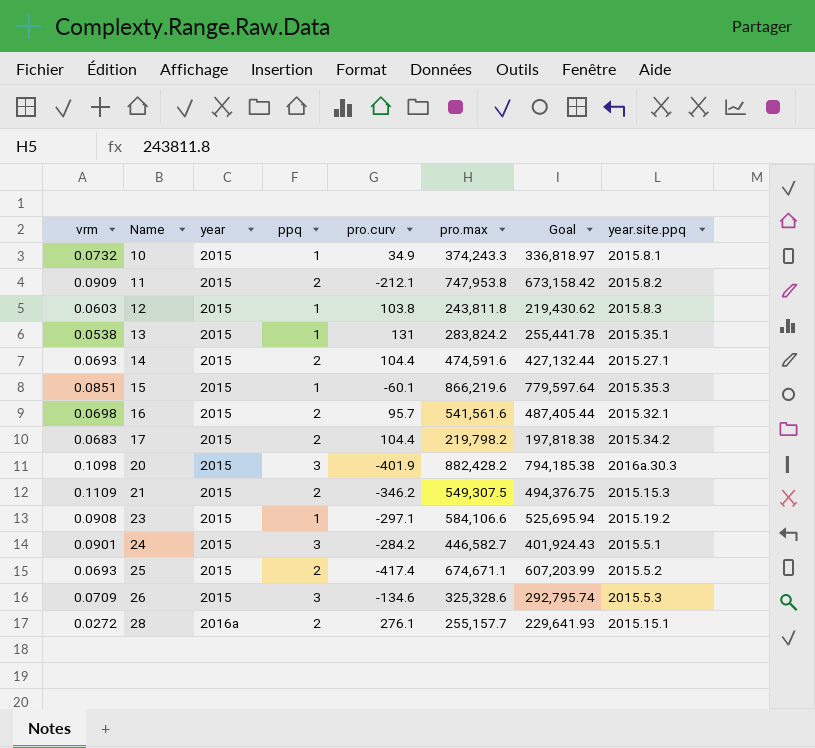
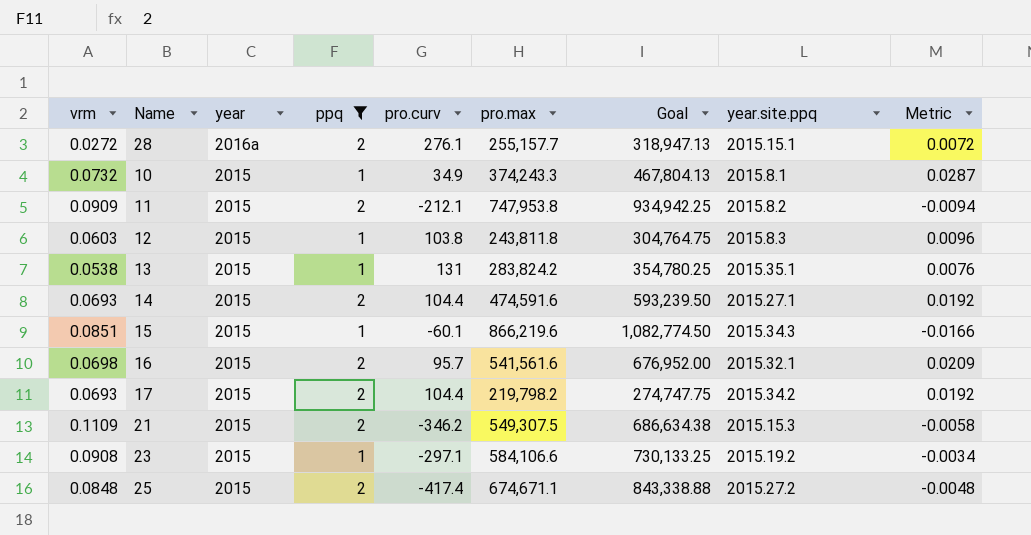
filter: none -> ppq != 3
row order: Name ascending -> year descending
column Goal | formula: [pro.max] * 0.9 -> [pro.max] * 1.25
column Metric | formula: none -> [ppq] / [pro.curv]
15 | year.site.ppq: 2015.35.3 -> 2015.34.3
17 | vrm: 0.0683 -> 0.0693
25 | vrm: 0.0693 -> 0.0848
25 | year.site.ppq: 2015.5.2 -> 2015.27.2

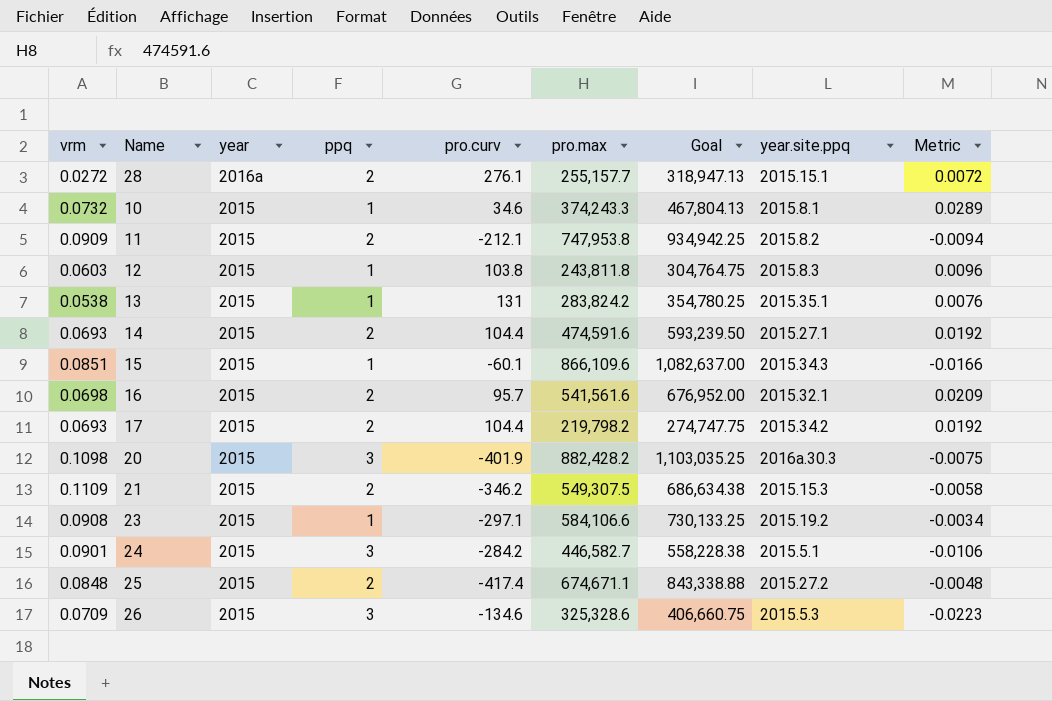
filter: ppq != 3 -> none
10 | pro.curv: 34.9 -> 34.6
10 | Metric: 0.0287 -> 0.0289
15 | pro.max: 866,219.6 -> 866,109.6
15 | Goal: 1,082,774.50 -> 1,082,637.00

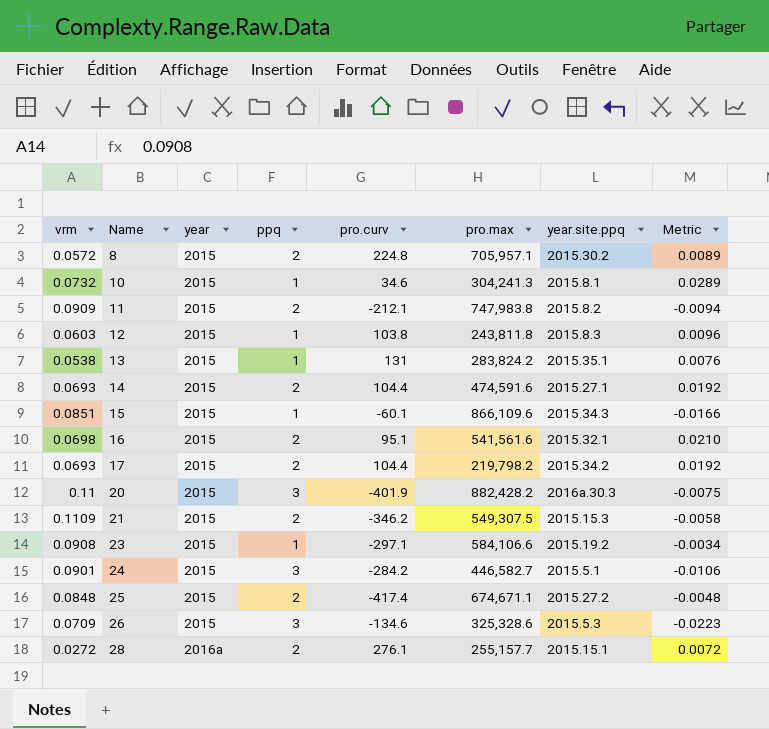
row order: year descending -> Name ascending
column Goal | formula: [pro.max] * 1.25 -> none
row 8: none -> 0.0572 | 2015 | 2 | 224.8 | 705,957.1 | 2015.30.2 | 0.0089
10 | pro.max: 374,243.3 -> 304,241.3
11 | pro.max: 747,953.8 -> 747,983.8
16 | pro.curv: 95.7 -> 95.1
16 | Metric: 0.0209 -> 0.0210
20 | vrm: 0.1098 -> 0.11

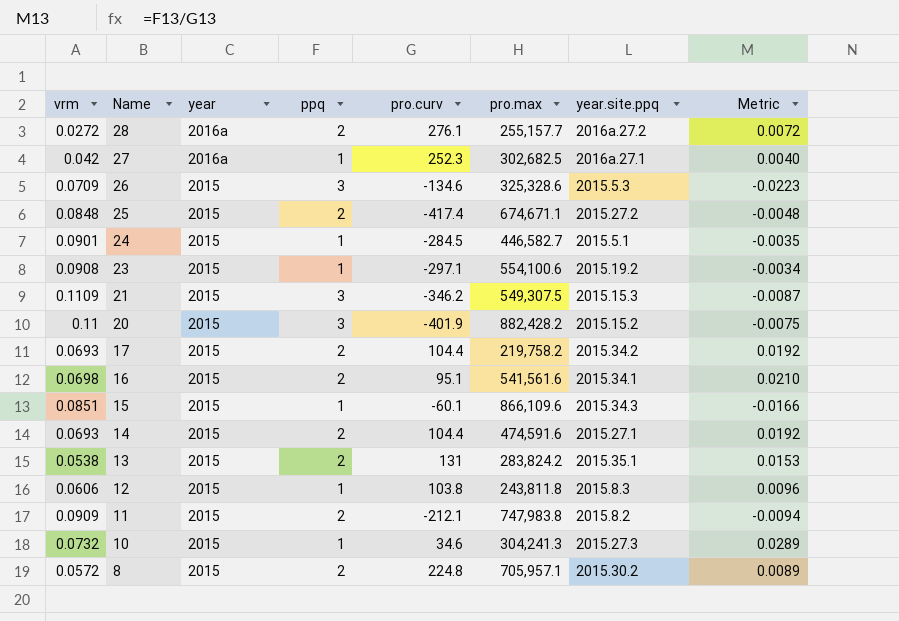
row order: Name ascending -> Name descending
28 | year.site.ppq: 2015.15.1 -> 2016a.27.2
row 27: none -> 0.042 | 2016a | 1 | 252.3 | 302,682.5 | 2016a.27.1 | 0.0040
24 | ppq: 3 -> 1
24 | pro.curv: -284.2 -> -284.5
24 | Metric: -0.0106 -> -0.0035
23 | pro.max: 584,106.6 -> 554,100.6
21 | ppq: 2 -> 3
21 | Metric: -0.0058 -> -0.0087
20 | year.site.ppq: 2016a.30.3 -> 2015.15.2
17 | pro.max: 219,798.2 -> 219,758.2
16 | year.site.ppq: 2015.32.1 -> 2015.34.1
13 | ppq: 1 -> 2
13 | Metric: 0.0076 -> 0.0153
12 | vrm: 0.0603 -> 0.0606
10 | year.site.ppq: 2015.8.1 -> 2015.27.3

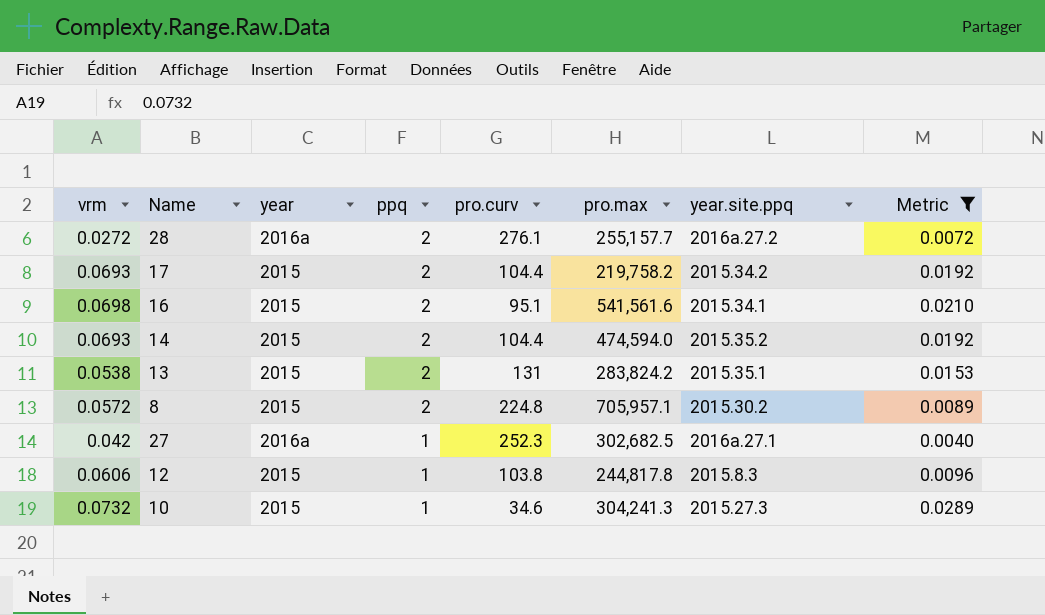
filter: none -> Metric >= 0.0040
row order: Name descending -> ppq descending
14 | pro.max: 474,591.6 -> 474,594.0
14 | year.site.ppq: 2015.27.1 -> 2015.35.2
12 | pro.max: 243,811.8 -> 244,817.8

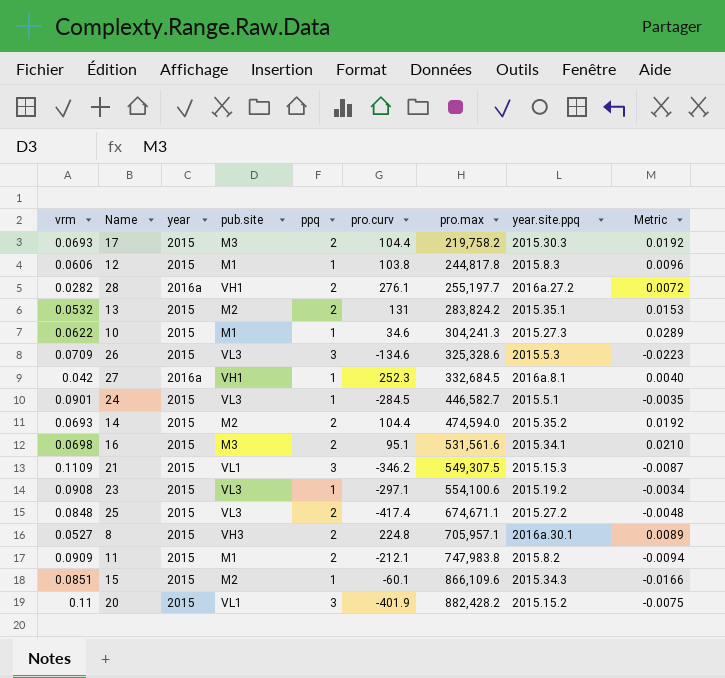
filter: Metric >= 0.0040 -> none
row order: ppq descending -> pro.max ascending
column pub.site | position: none -> 4
17 | year.site.ppq: 2015.34.2 -> 2015.30.3
28 | vrm: 0.0272 -> 0.0282
28 | pro.max: 255,157.7 -> 255,197.7
13 | vrm: 0.0538 -> 0.0532
10 | vrm: 0.0732 -> 0.0622
27 | pro.max: 302,682.5 -> 332,684.5
27 | year.site.ppq: 2016a.27.1 -> 2016a.8.1
16 | pro.max: 541,561.6 -> 531,561.6
8 | vrm: 0.0572 -> 0.0527
8 | year.site.ppq: 2015.30.2 -> 2016a.30.1

